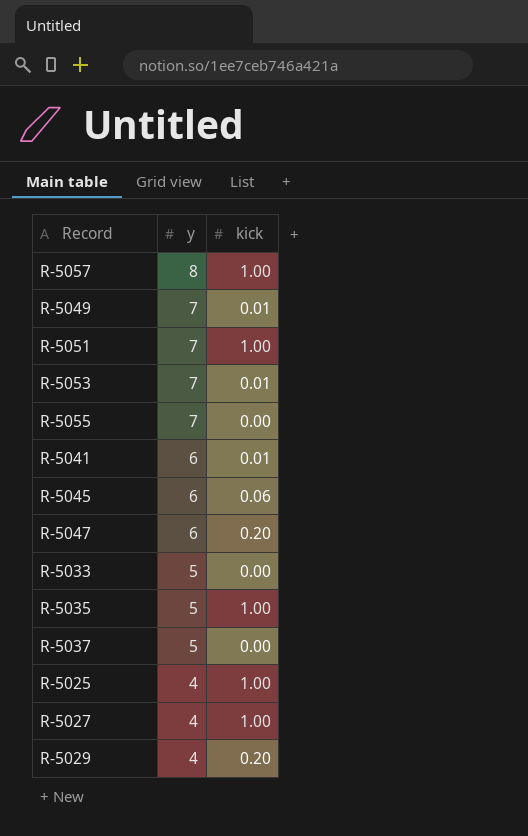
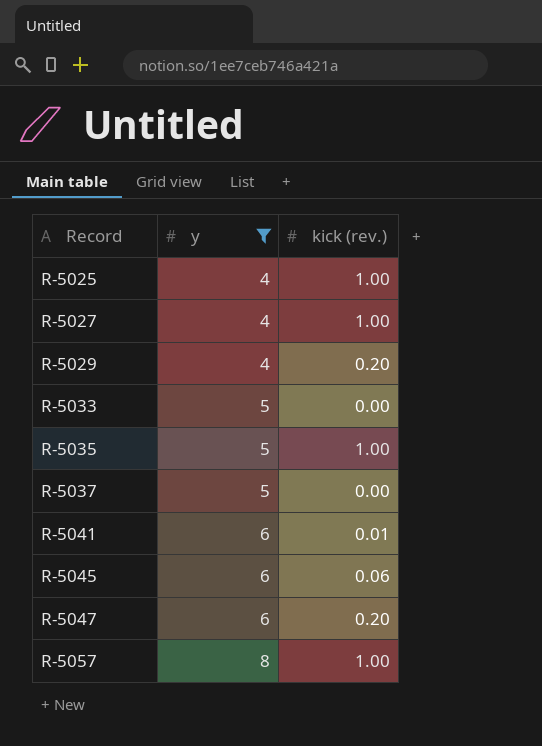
filter: none -> y != 7
row order: y descending -> Record ascending
column name: kick -> kick (rev.)

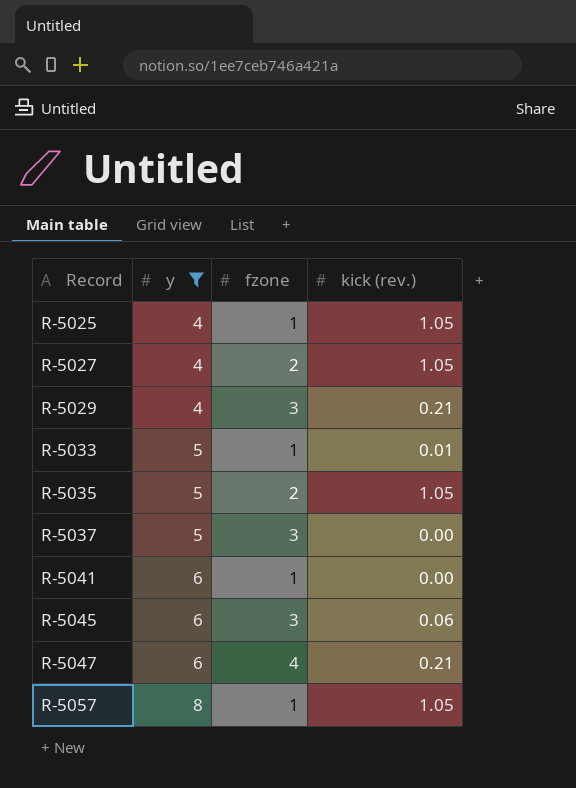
column fzone | position: none -> 3
R-5025 | kick (rev.): 1.00 -> 1.05
R-5027 | kick (rev.): 1.00 -> 1.05
R-5029 | kick (rev.): 0.20 -> 0.21
R-5033 | kick (rev.): 0.00 -> 0.01
R-5035 | kick (rev.): 1.00 -> 1.05
R-5041 | kick (rev.): 0.01 -> 0.00
R-5047 | kick (rev.): 0.20 -> 0.21
R-5057 | kick (rev.): 1.00 -> 1.05

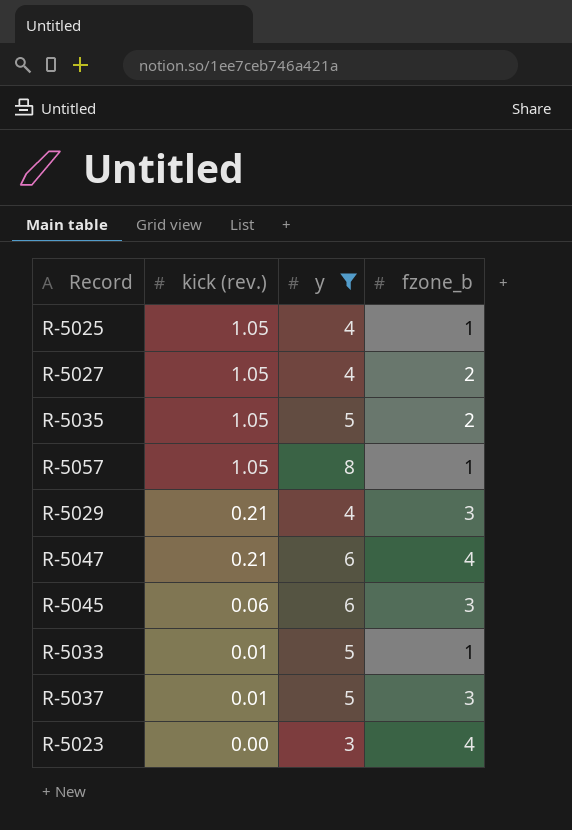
row order: Record ascending -> kick (rev.) descending
column kick (rev.) | position: 4 -> 2
column name: fzone -> fzone_b
row R-5041: 6 | 1 | 0.00 -> none
R-5037 | kick (rev.): 0.00 -> 0.01
row R-5023: none -> 0.00 | 3 | 4

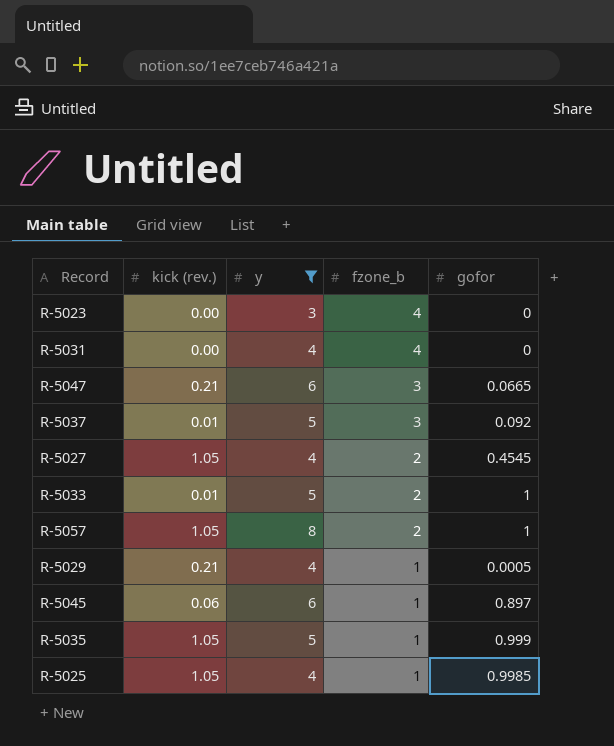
row order: kick (rev.) descending -> fzone_b descending
column gofor | position: none -> 5
row R-5031: none -> 0.00 | 4 | 4 | 0
R-5047 | fzone_b: 4 -> 3
R-5033 | fzone_b: 1 -> 2
R-5057 | fzone_b: 1 -> 2
R-5029 | fzone_b: 3 -> 1
R-5045 | fzone_b: 3 -> 1
R-5035 | fzone_b: 2 -> 1

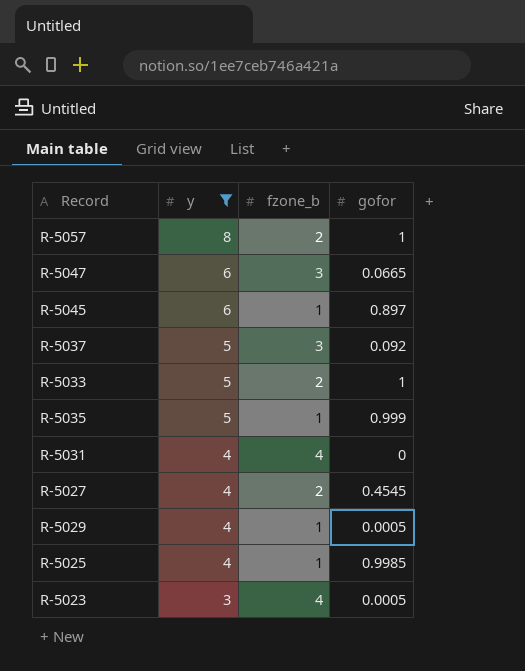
row order: fzone_b descending -> y descending
column kick (rev.) | position: 2 -> none
R-5023 | gofor: 0 -> 0.0005

